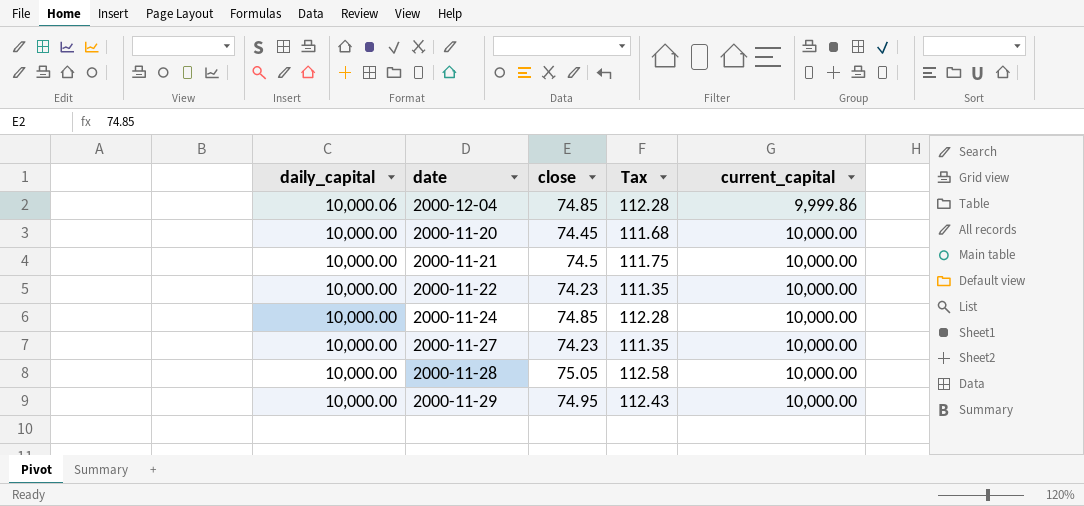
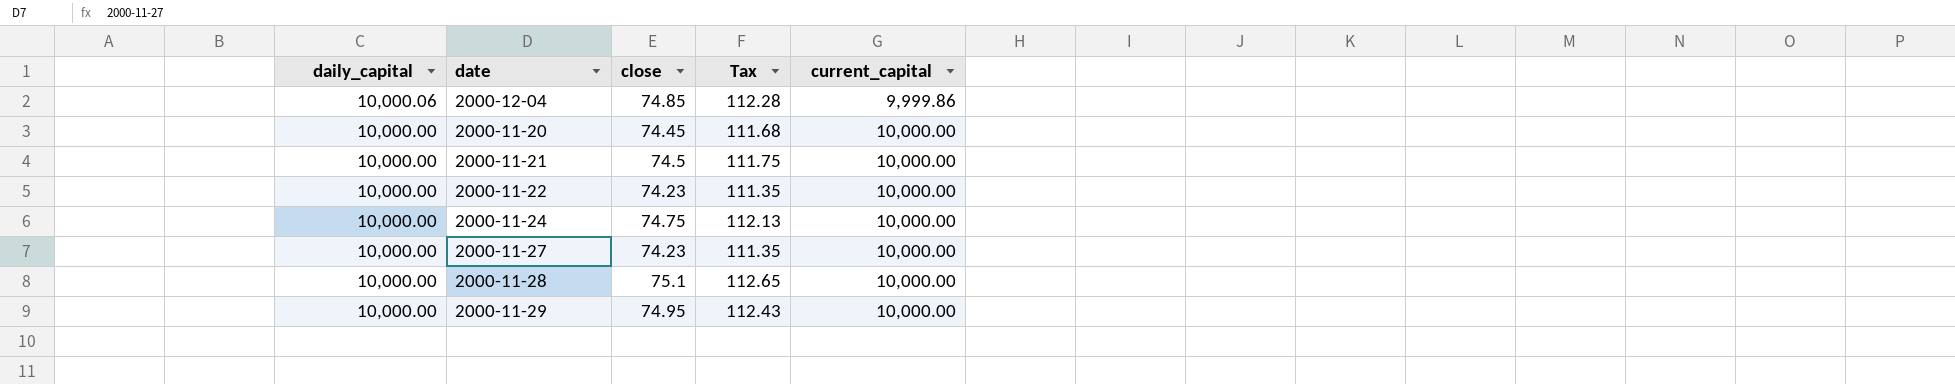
2000-11-24 | close: 74.85 -> 74.75
2000-11-24 | Tax: 112.28 -> 112.13
2000-11-28 | close: 75.05 -> 75.1
2000-11-28 | Tax: 112.58 -> 112.65

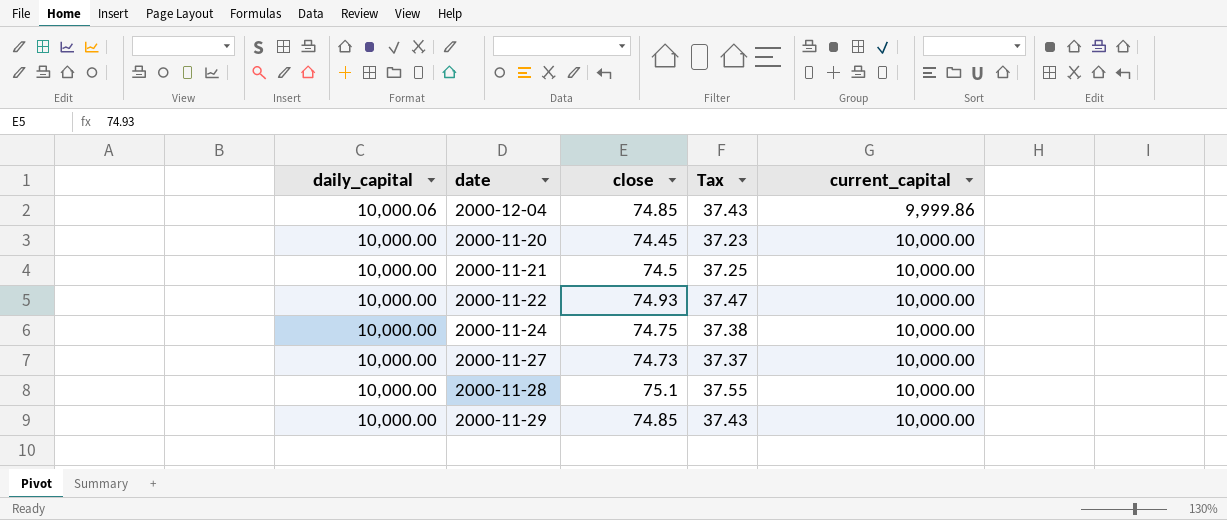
column Tax | formula: [close] * 1.5 -> [close] * 0.5
2000-11-22 | close: 74.23 -> 74.93
2000-11-27 | close: 74.23 -> 74.73
2000-11-29 | close: 74.95 -> 74.85

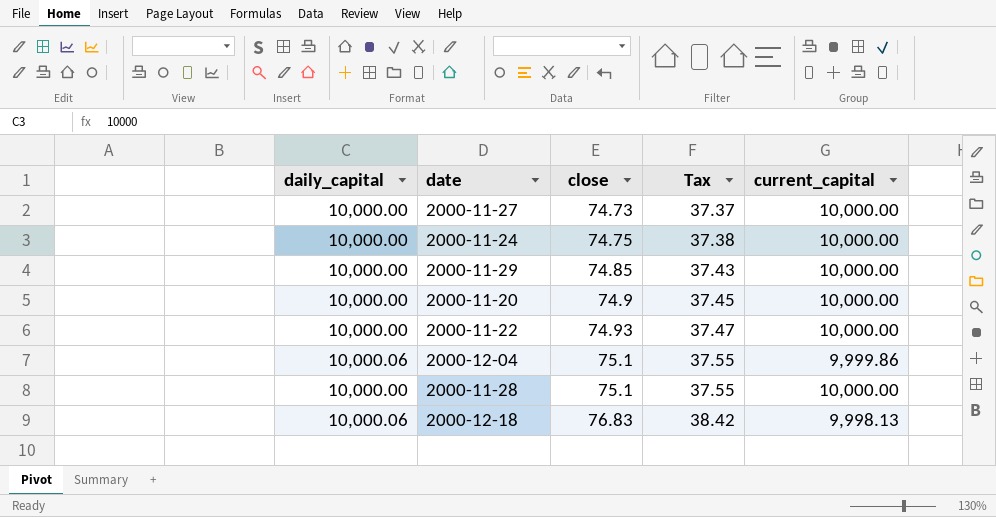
row order: daily_capital descending -> close ascending
row 2000-11-21: 10,000.00 | 74.5 | 37.25 | 10,000.00 -> none
2000-11-20 | close: 74.45 -> 74.9
2000-11-20 | Tax: 37.23 -> 37.45
2000-12-04 | close: 74.85 -> 75.1
2000-12-04 | Tax: 37.43 -> 37.55
row 2000-12-18: none -> 10,000.06 | 76.83 | 38.42 | 9,998.13

